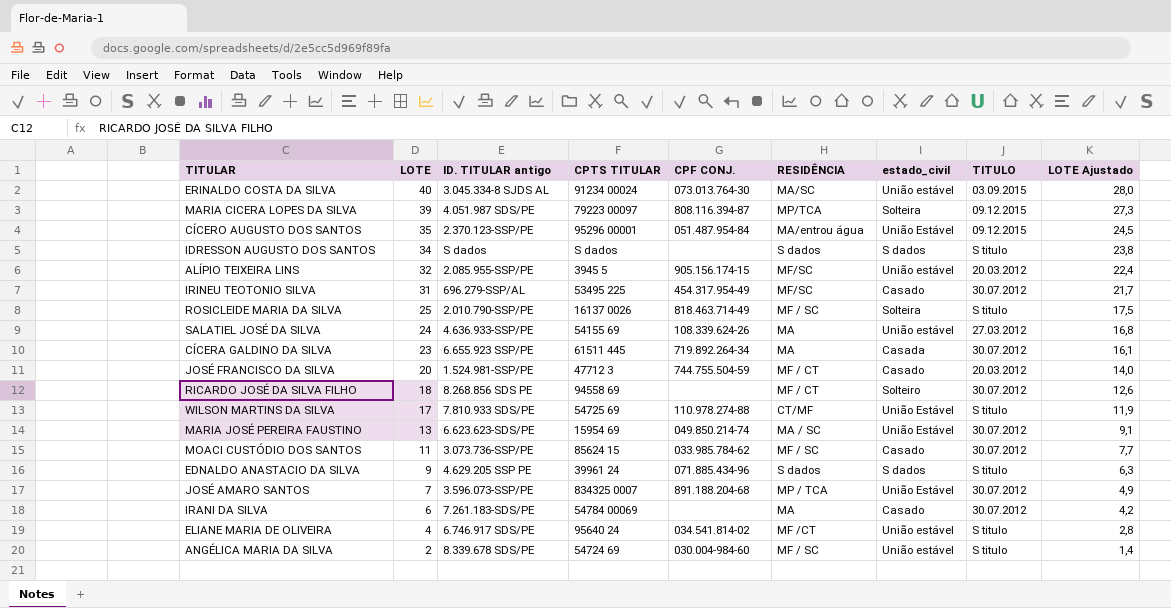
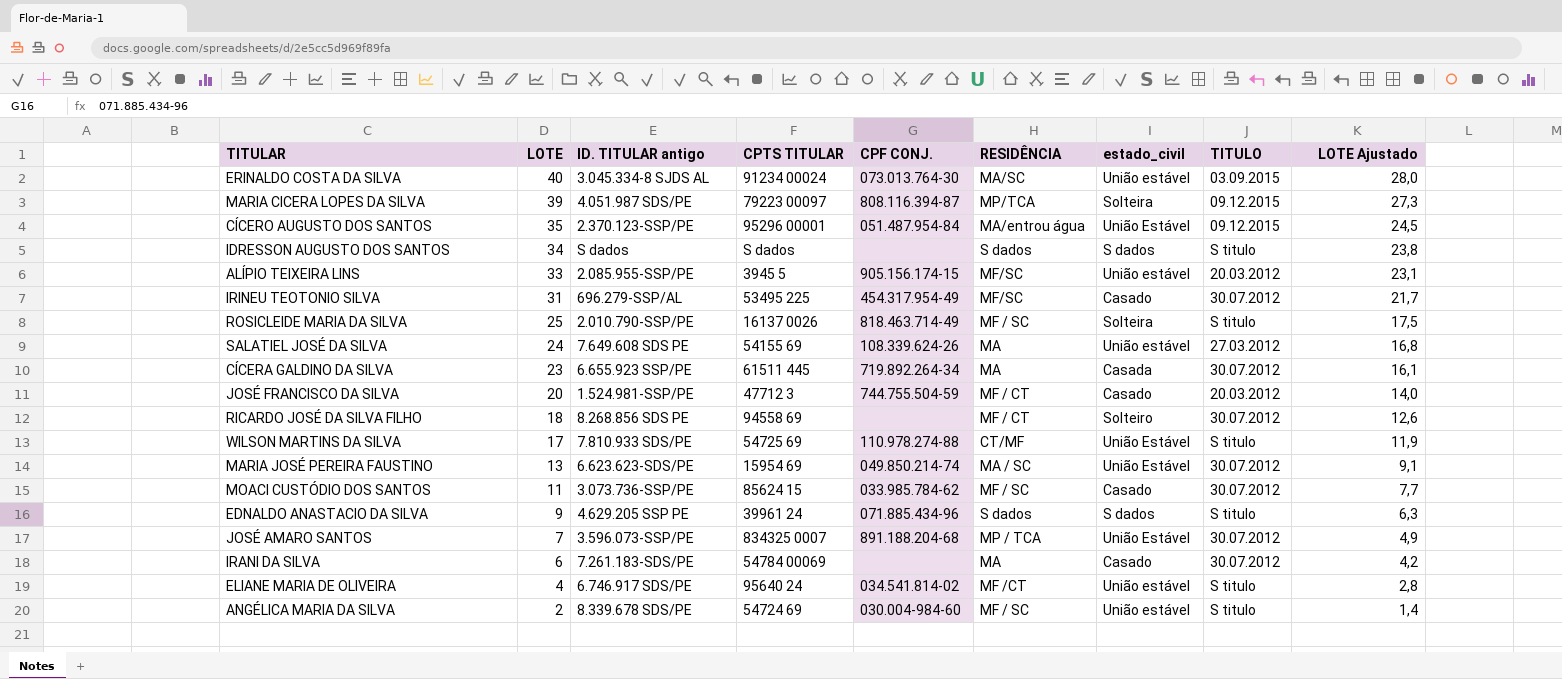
ALÍPIO TEIXEIRA LINS | LOTE: 32 -> 33
ALÍPIO TEIXEIRA LINS | LOTE Ajustado: 22,4 -> 23,1
SALATIEL JOSÉ DA SILVA | ID. TITULAR antigo: 4.636.933-SSP/PE -> 7.649.608 SDS PE

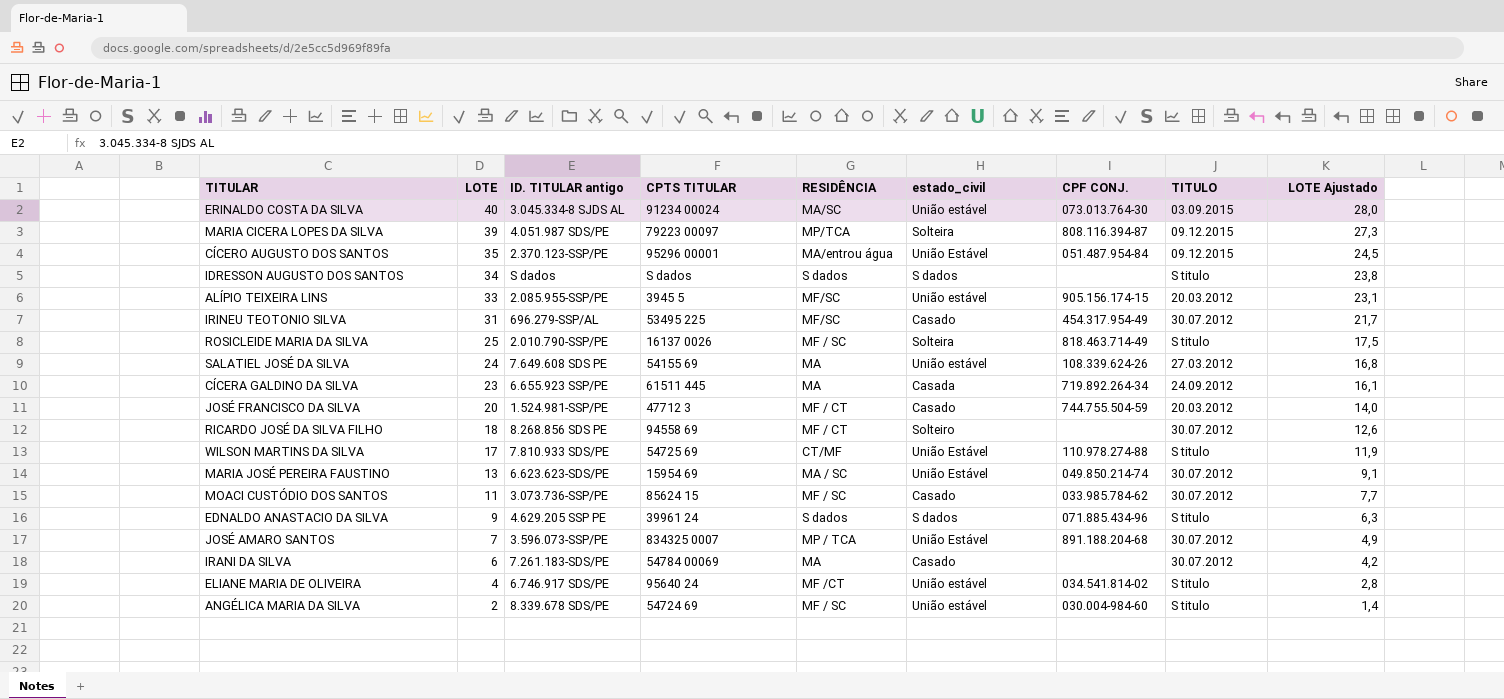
column CPF CONJ. | position: 5 -> 7
CÍCERA GALDINO DA SILVA | TITULO: 30.07.2012 -> 24.09.2012

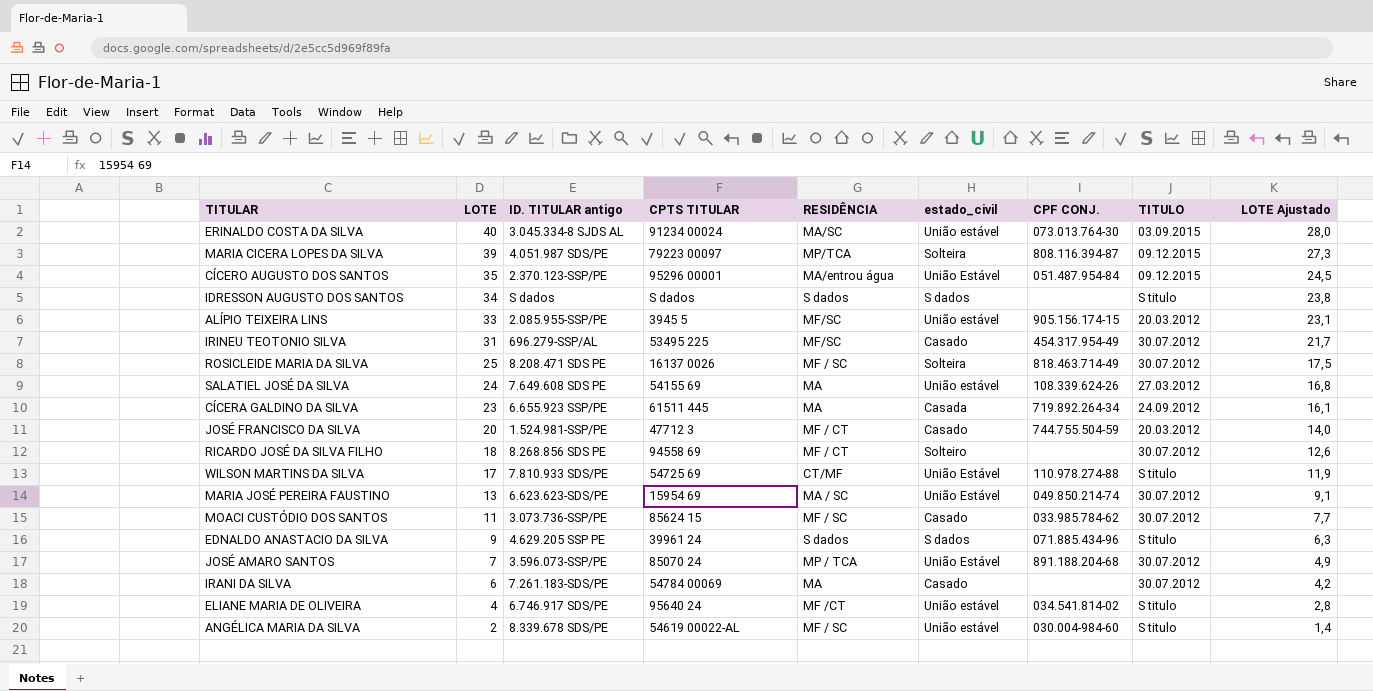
ROSICLEIDE MARIA DA SILVA | ID. TITULAR antigo: 2.010.790-SSP/PE -> 8.208.471 SDS PE
ROSICLEIDE MARIA DA SILVA | TITULO: S titulo -> 30.07.2012
JOSÉ AMARO SANTOS | CPTS TITULAR: 834325 0007 -> 85070 24
ANGÉLICA MARIA DA SILVA | CPTS TITULAR: 54724 69 -> 54619 00022-AL

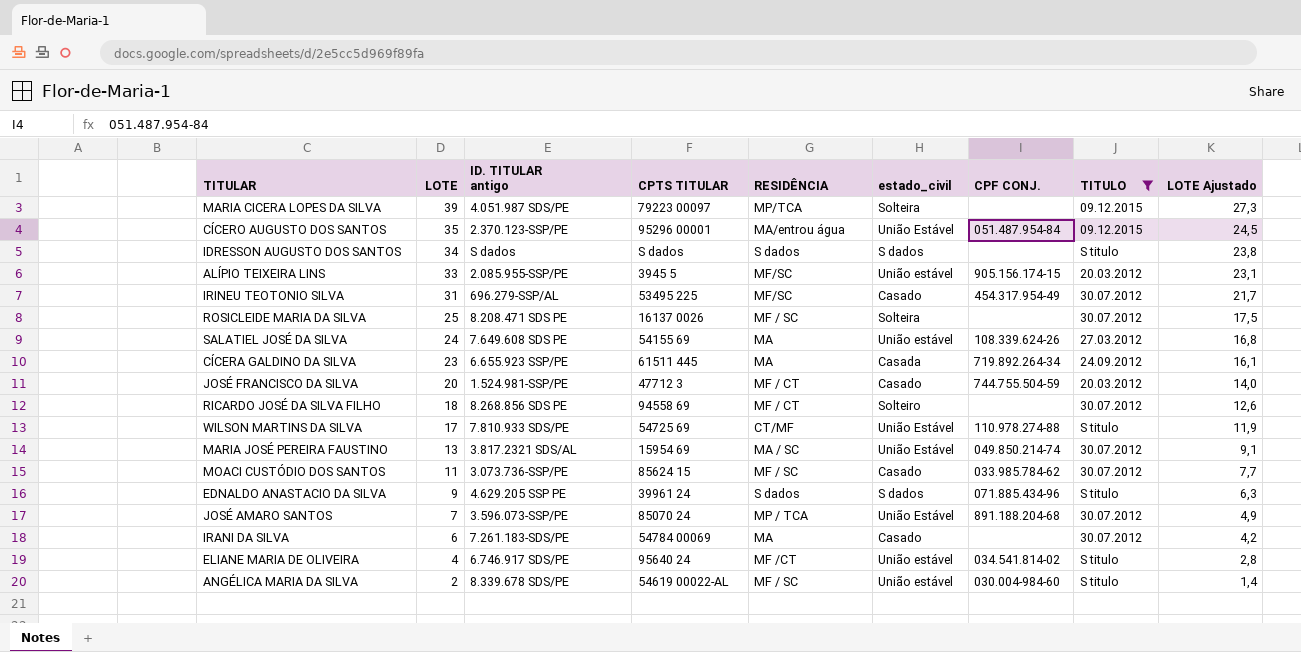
filter: none -> TITULO != 03.09.2015
MARIA CICERA LOPES DA SILVA | CPF CONJ.: 808.116.394-87 -> none
ROSICLEIDE MARIA DA SILVA | CPF CONJ.: 818.463.714-49 -> none
MARIA JOSÉ PEREIRA FAUSTINO | ID. TITULAR antigo: 6.623.623-SDS/PE -> 3.817.2321 SDS/AL

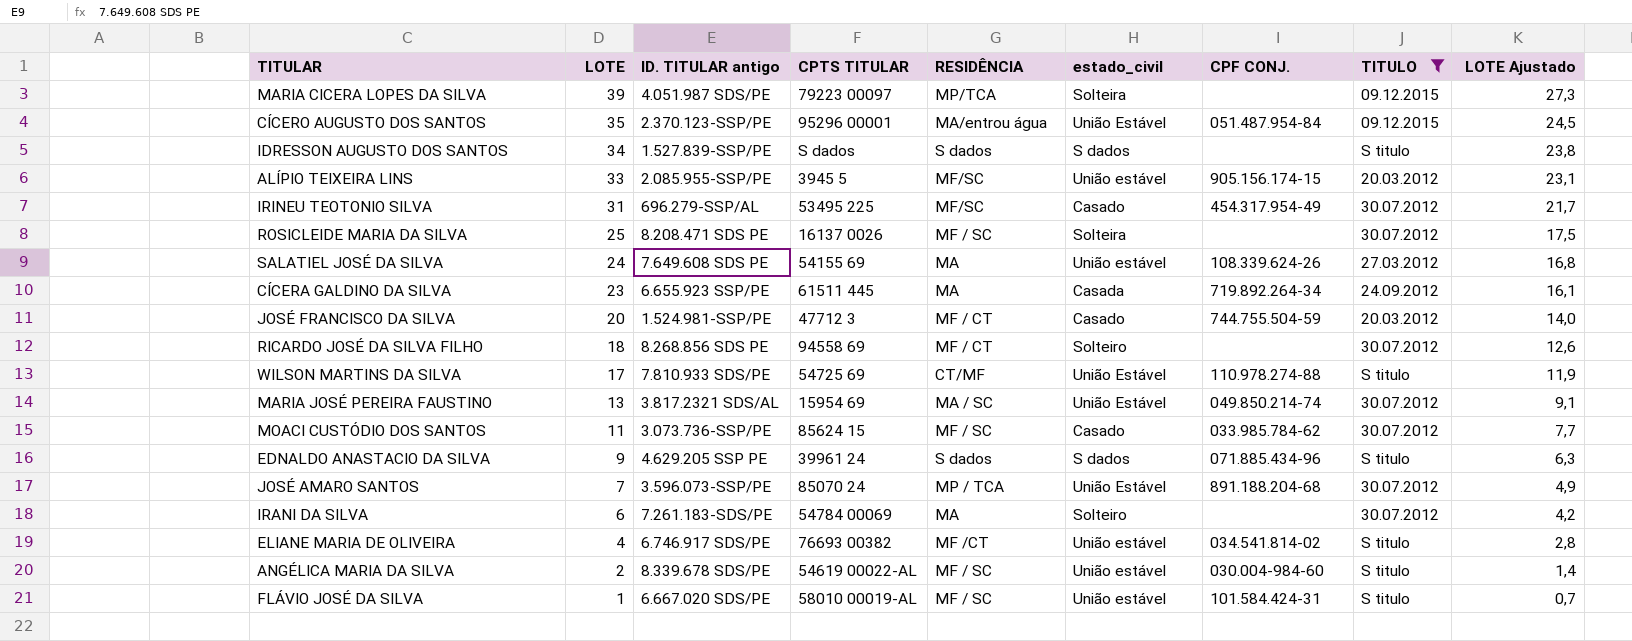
IDRESSON AUGUSTO DOS SANTOS | ID. TITULAR antigo: S dados -> 1.527.839-SSP/PE
IRANI DA SILVA | estado_civil: Casado -> Solteiro
ELIANE MARIA DE OLIVEIRA | CPTS TITULAR: 95640 24 -> 76693 00382
row FLÁVIO JOSÉ DA SILVA: none -> 1 | 6.667.020 SDS/PE | 58010 00019-AL | MF / SC | União estável | 101.584.424-31 | S titulo | 0,7

